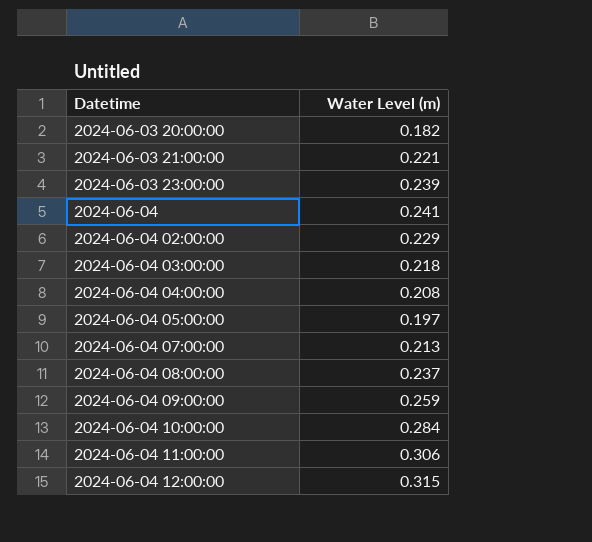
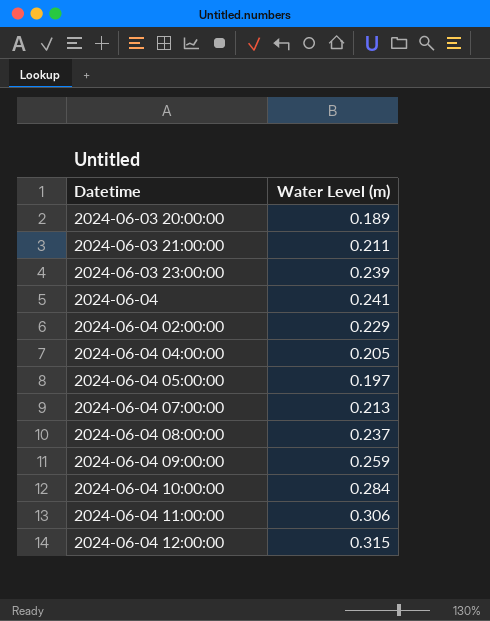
row 2024-06-04 03:00:00: 0.218 -> none
2024-06-03 20:00:00 | Water Level (m): 0.182 -> 0.189
2024-06-03 21:00:00 | Water Level (m): 0.221 -> 0.211
2024-06-04 04:00:00 | Water Level (m): 0.208 -> 0.205

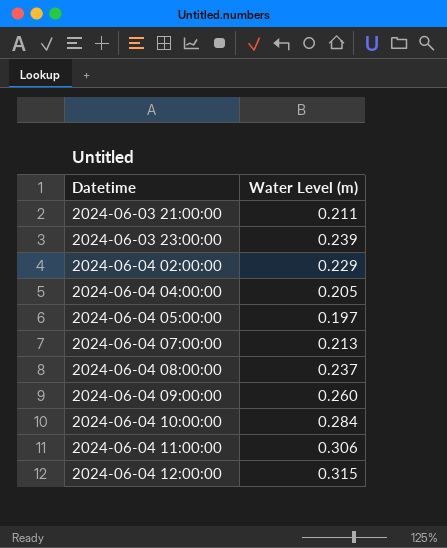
row 2024-06-03 20:00:00: 0.189 -> none
row 2024-06-04: 0.241 -> none
2024-06-04 09:00:00 | Water Level (m): 0.259 -> 0.260

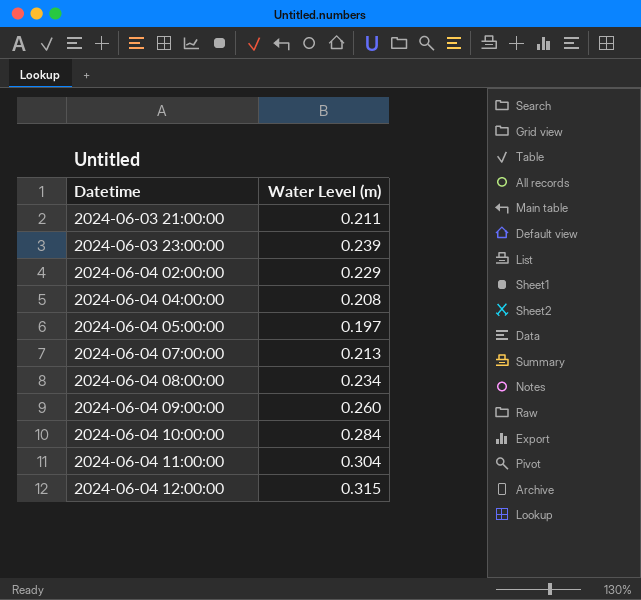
2024-06-04 04:00:00 | Water Level (m): 0.205 -> 0.208
2024-06-04 08:00:00 | Water Level (m): 0.237 -> 0.234
2024-06-04 11:00:00 | Water Level (m): 0.306 -> 0.304

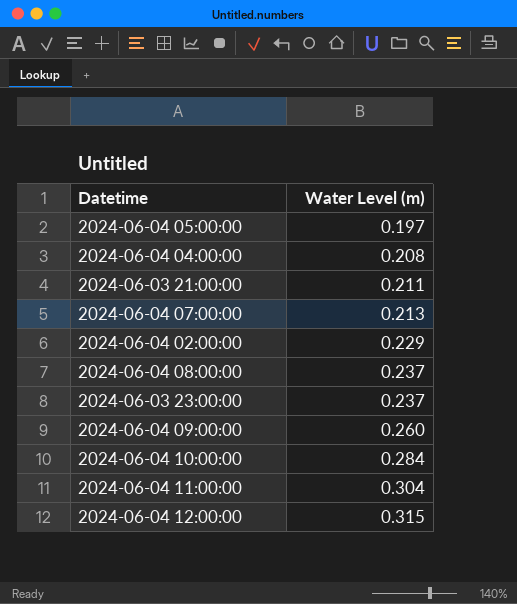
row order: Datetime ascending -> Water Level (m) ascending
2024-06-04 08:00:00 | Water Level (m): 0.234 -> 0.237
2024-06-03 23:00:00 | Water Level (m): 0.239 -> 0.237

